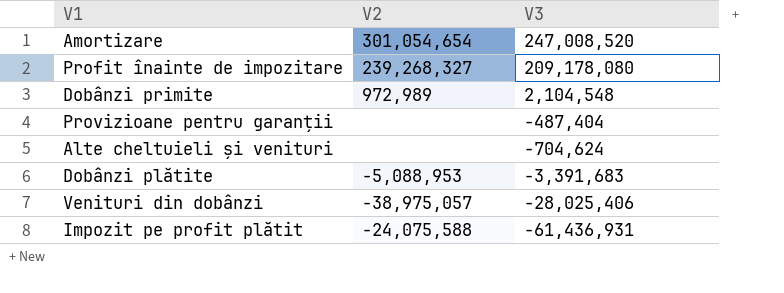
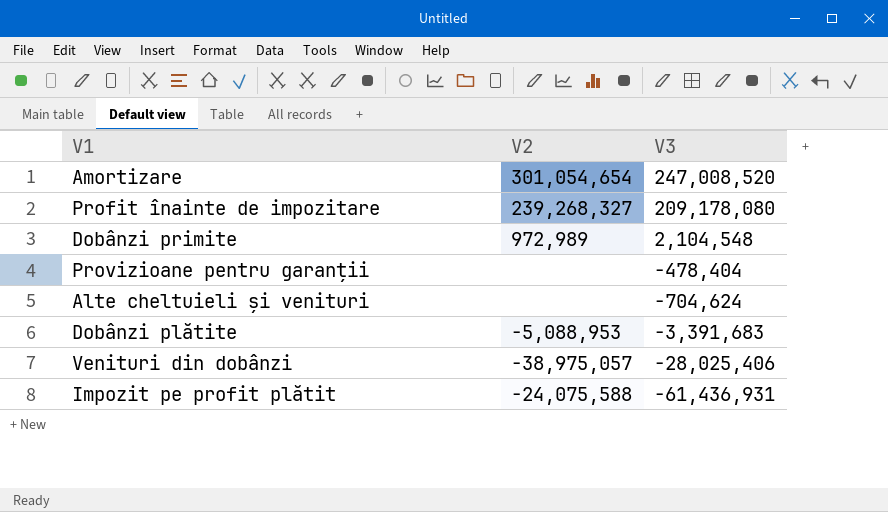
Provizioane pentru garanții | V3: -487,404 -> -478,404

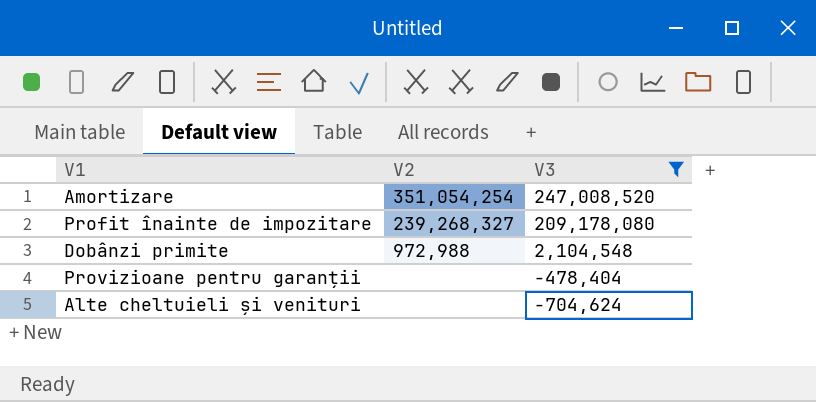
filter: none -> V3 >= -704,624
Amortizare | V2: 301,054,654 -> 351,054,254
Dobânzi primite | V2: 972,989 -> 972,988

